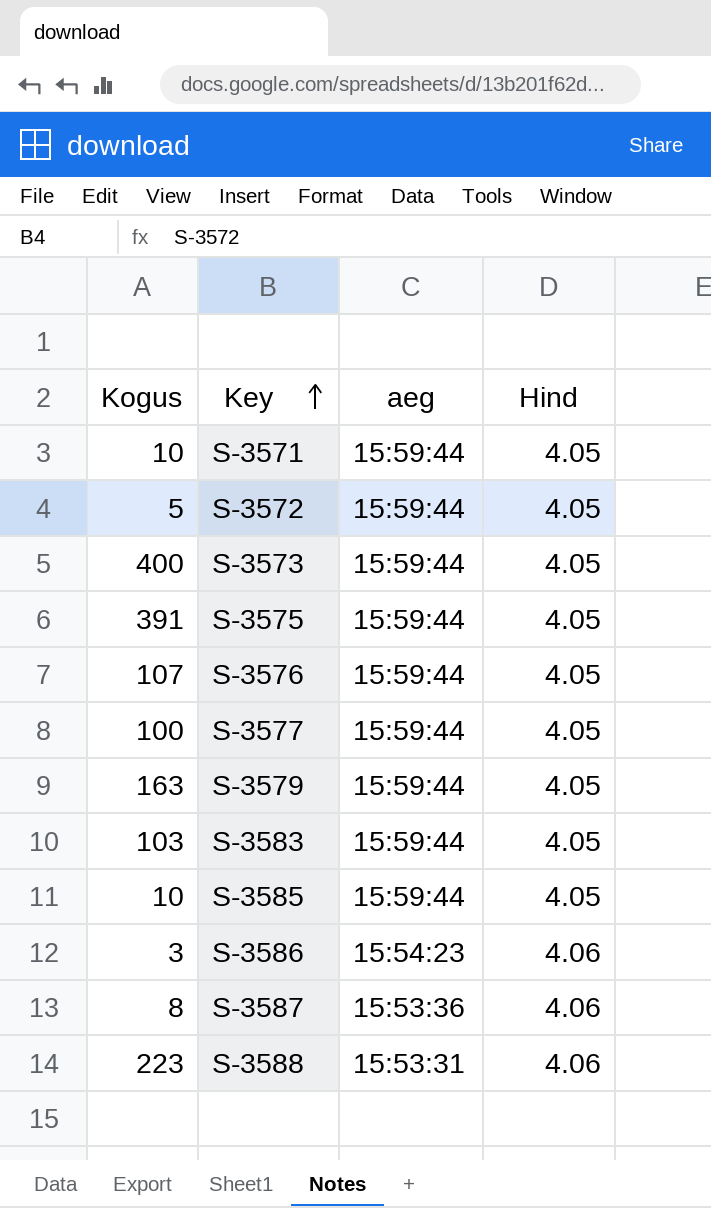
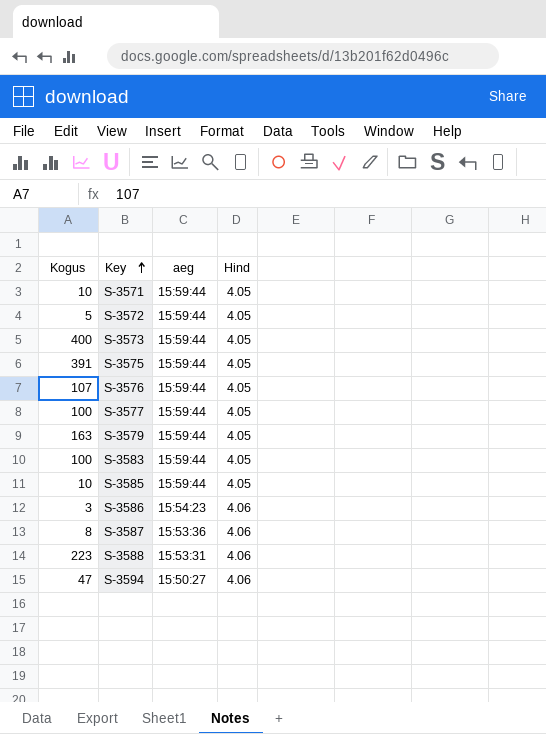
S-3583 | Kogus: 103 -> 100
row S-3594: none -> 47 | 15:50:27 | 4.06

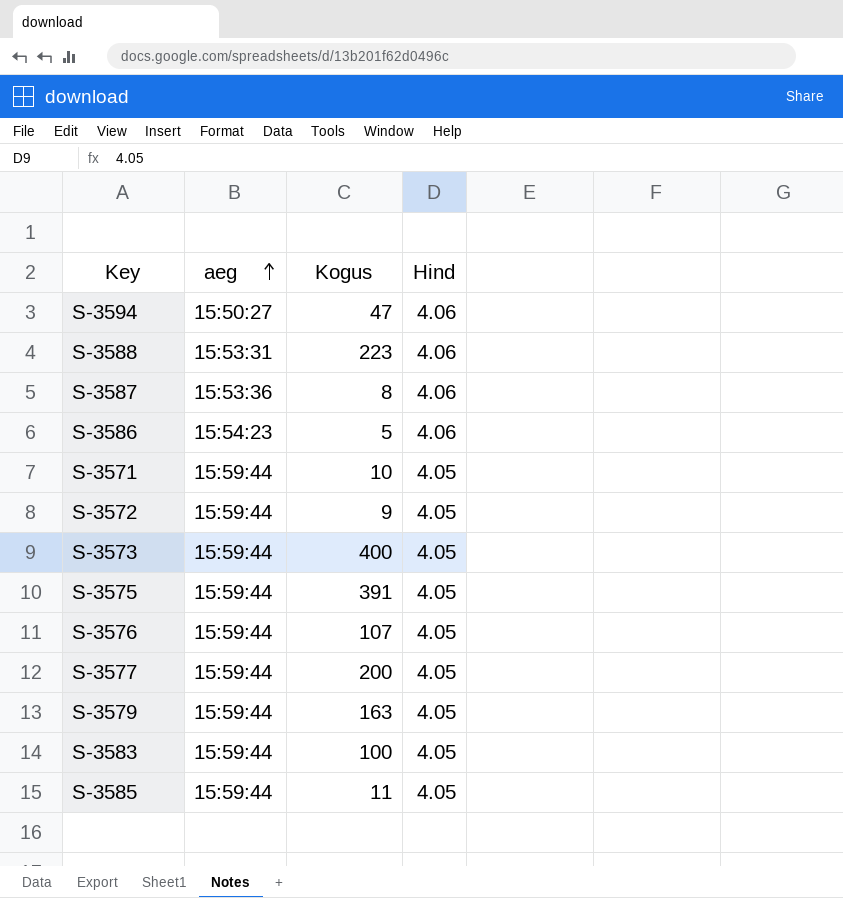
row order: Key ascending -> aeg ascending
column Kogus | position: 1 -> 3
S-3586 | Kogus: 3 -> 5
S-3572 | Kogus: 5 -> 9
S-3577 | Kogus: 100 -> 200
S-3585 | Kogus: 10 -> 11

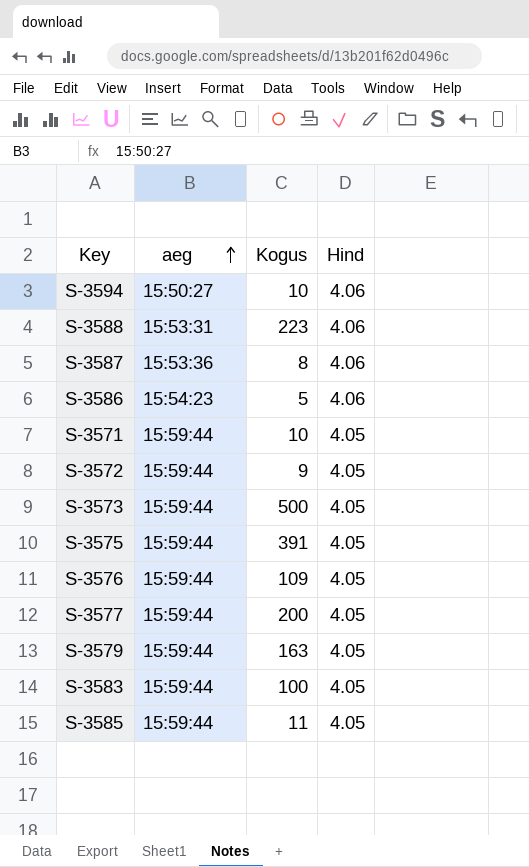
S-3594 | Kogus: 47 -> 10
S-3573 | Kogus: 400 -> 500
S-3576 | Kogus: 107 -> 109

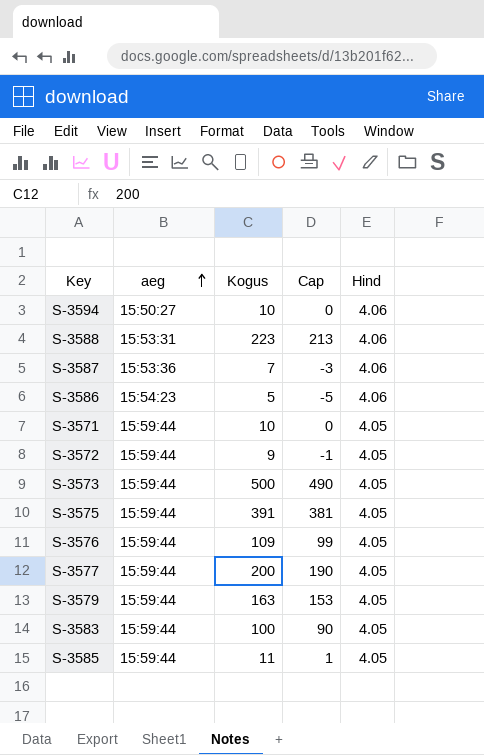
column Cap | formula: none -> [Kogus] - 10
S-3587 | Kogus: 8 -> 7

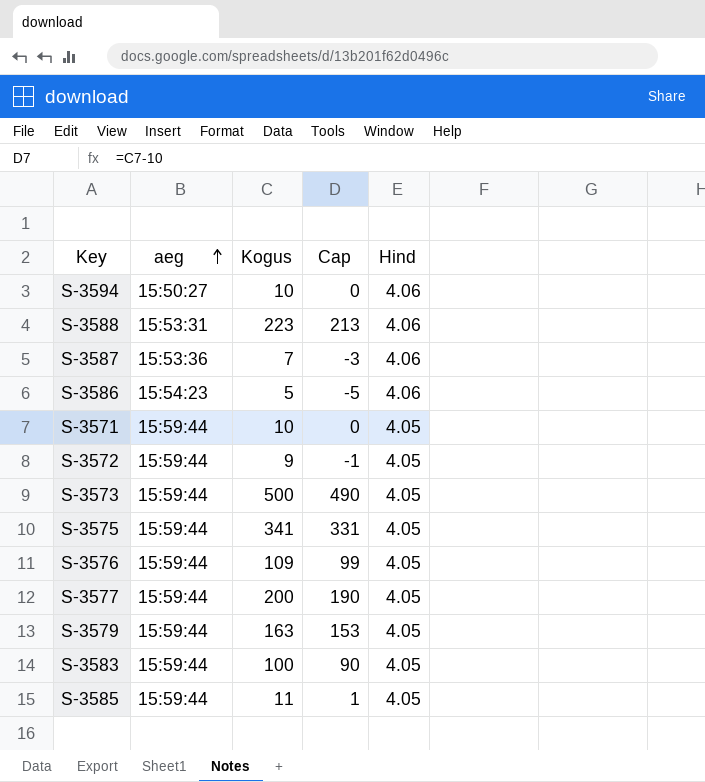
S-3575 | Kogus: 391 -> 341
S-3575 | Cap: 381 -> 331

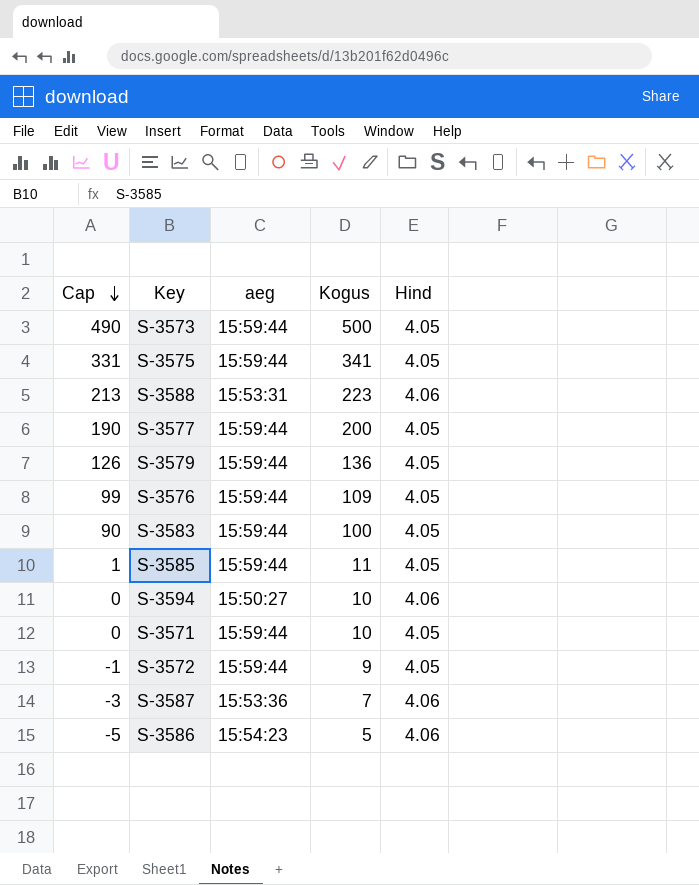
row order: aeg ascending -> Cap descending
column Cap | position: 4 -> 1
S-3579 | Cap: 153 -> 126
S-3579 | Kogus: 163 -> 136

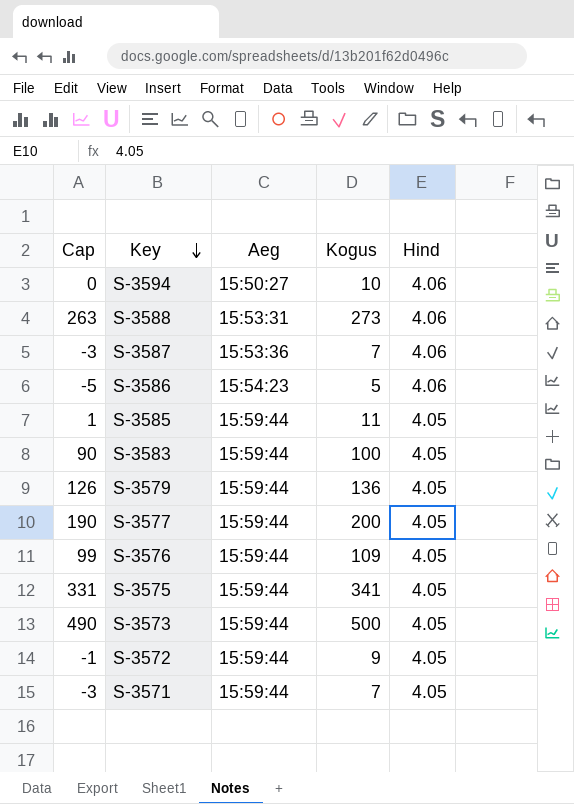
row order: Cap descending -> Key descending
column name: aeg -> Aeg
S-3588 | Cap: 213 -> 263
S-3588 | Kogus: 223 -> 273
S-3571 | Cap: 0 -> -3
S-3571 | Kogus: 10 -> 7

